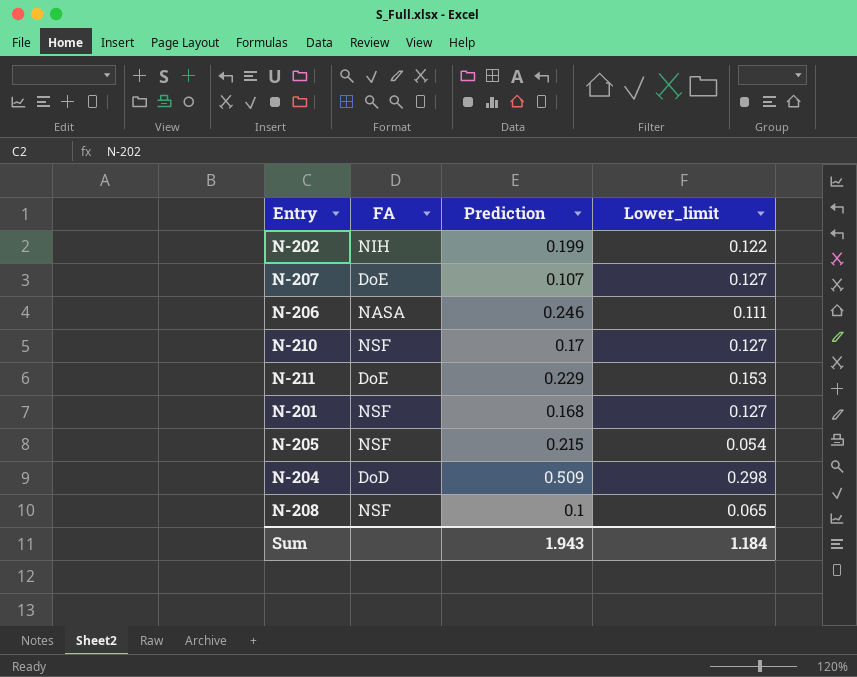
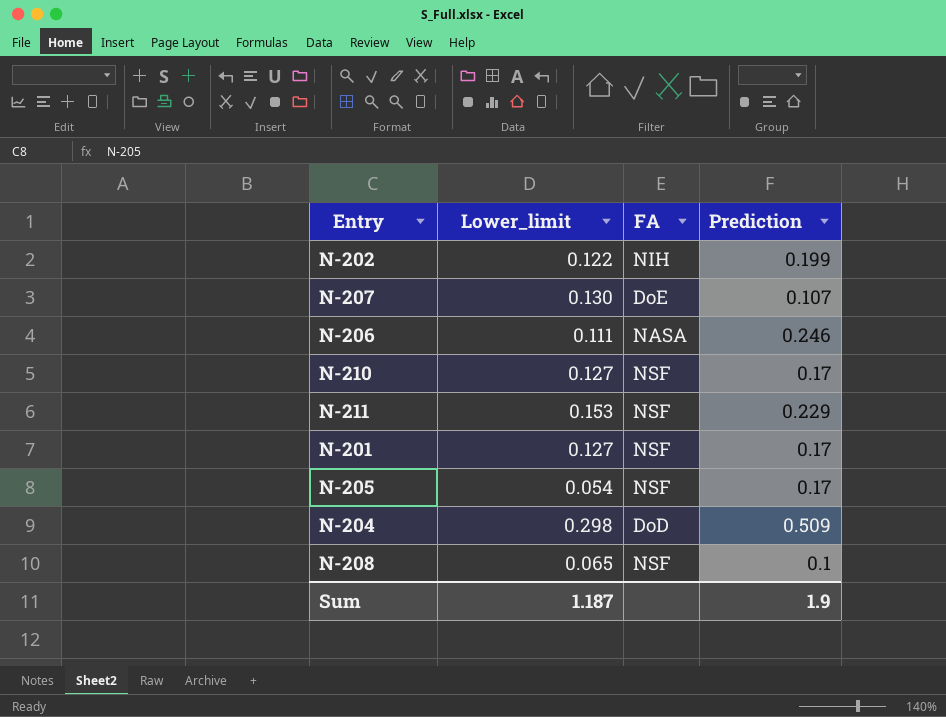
column Lower_limit | position: 4 -> 2
N-207 | Lower_limit: 0.127 -> 0.130
N-211 | FA: DoE -> NSF
N-201 | Prediction: 0.168 -> 0.17
N-205 | Prediction: 0.215 -> 0.17
Sum | Lower_limit: 1.184 -> 1.187
Sum | Prediction: 1.943 -> 1.9

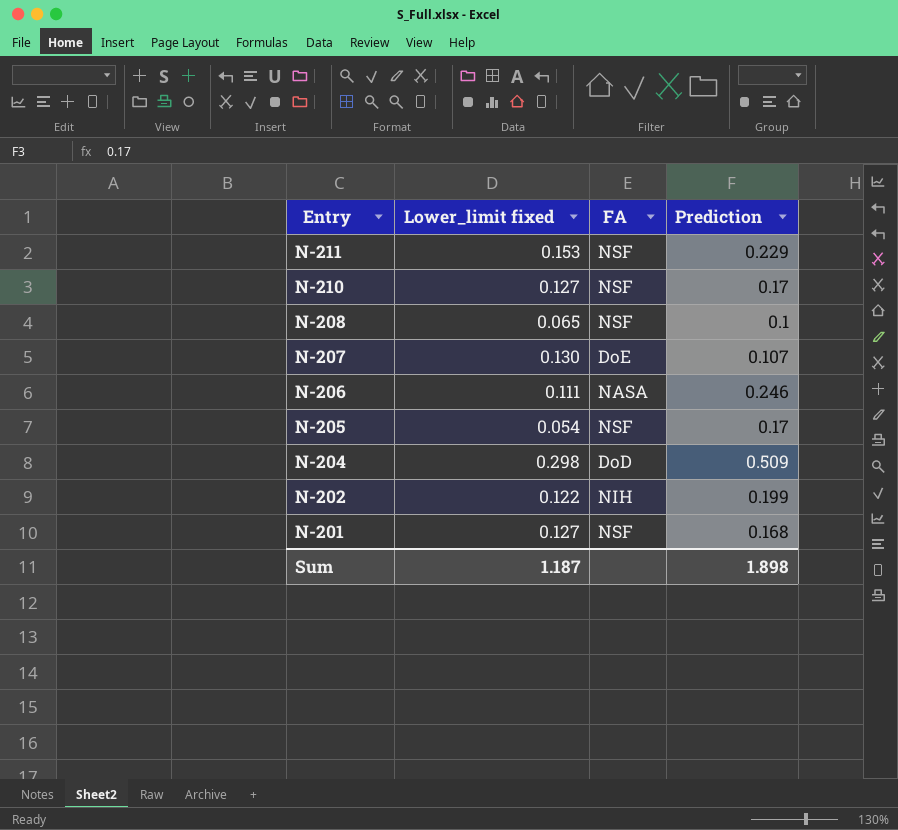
row order: none -> Entry descending
column name: Lower_limit -> Lower_limit fixed
N-201 | Prediction: 0.17 -> 0.168
Sum | Prediction: 1.9 -> 1.898

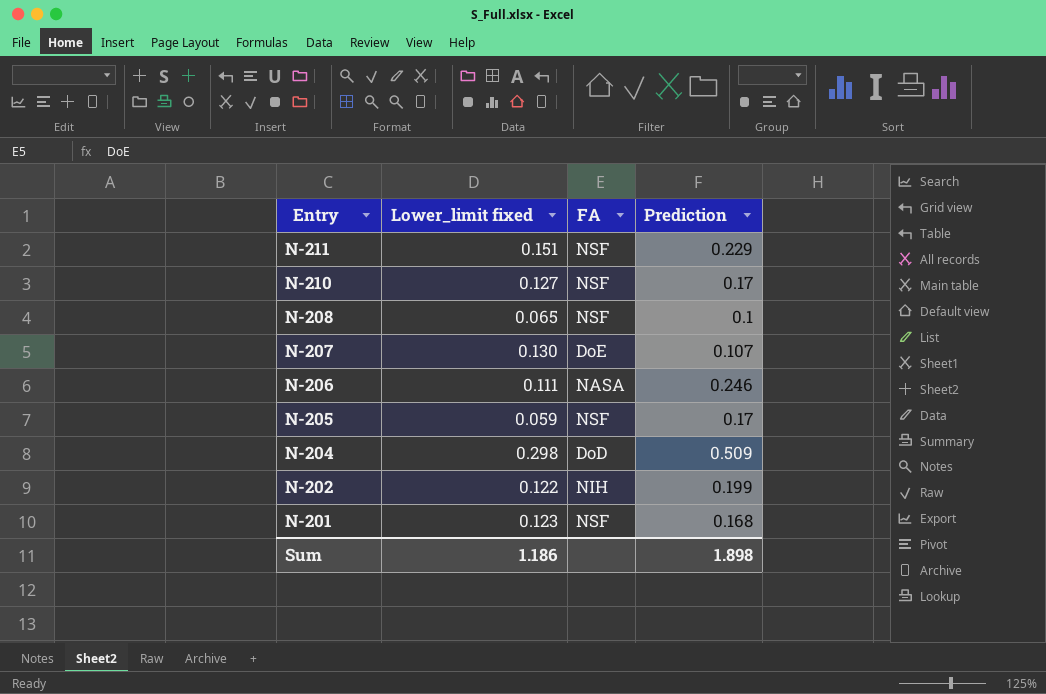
N-211 | Lower_limit fixed: 0.153 -> 0.151
N-205 | Lower_limit fixed: 0.054 -> 0.059
N-201 | Lower_limit fixed: 0.127 -> 0.123
Sum | Lower_limit fixed: 1.187 -> 1.186

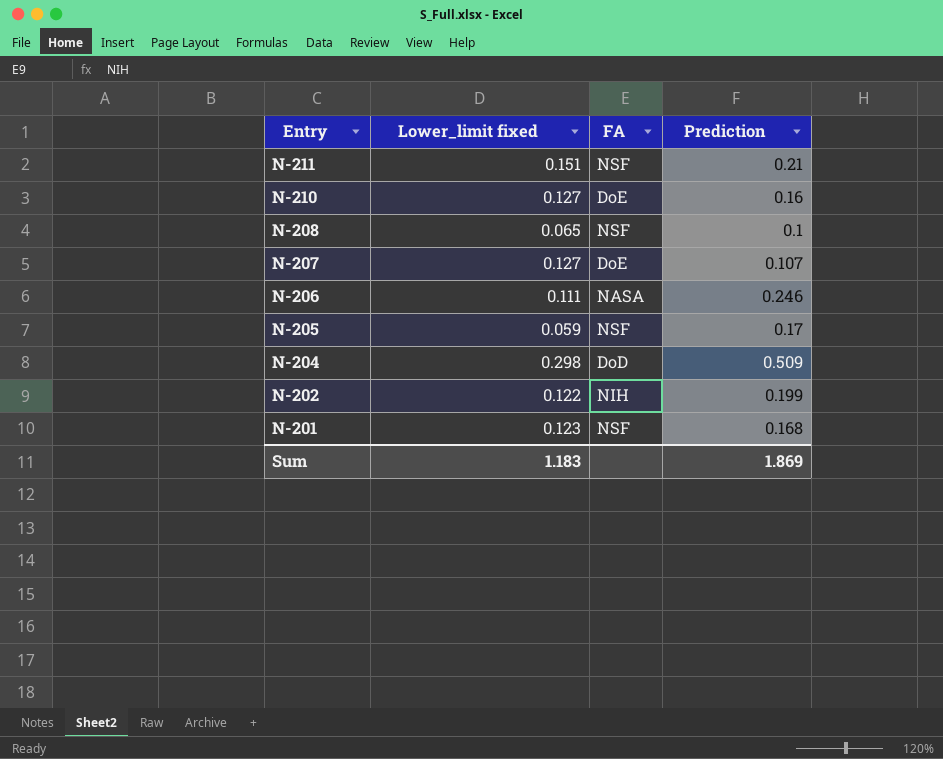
N-211 | Prediction: 0.229 -> 0.21
N-210 | FA: NSF -> DoE
N-210 | Prediction: 0.17 -> 0.16
N-207 | Lower_limit fixed: 0.130 -> 0.127
Sum | Lower_limit fixed: 1.186 -> 1.183
Sum | Prediction: 1.898 -> 1.869

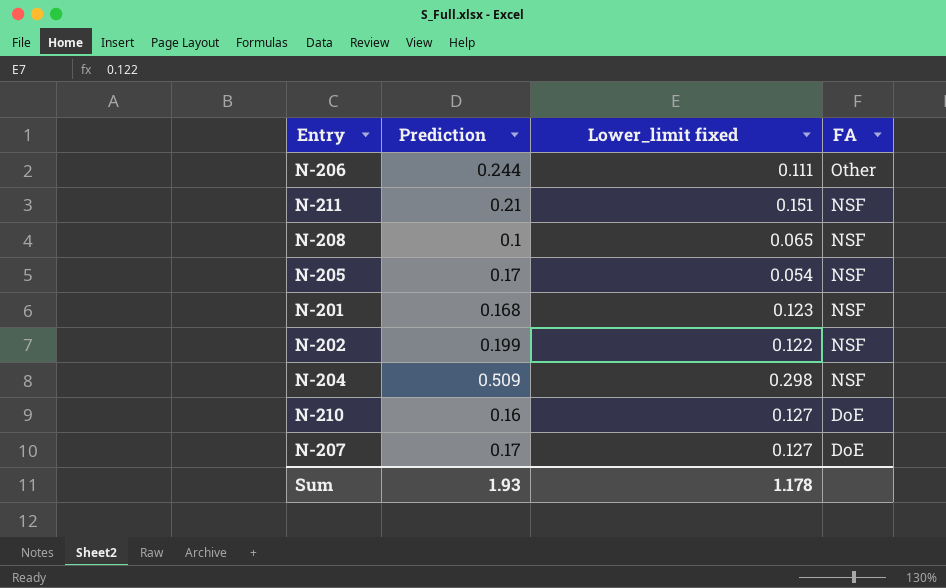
row order: Entry descending -> FA descending
column Prediction | position: 4 -> 2
N-206 | Prediction: 0.246 -> 0.244
N-206 | FA: NASA -> Other
N-205 | Lower_limit fixed: 0.059 -> 0.054
N-202 | FA: NIH -> NSF
N-204 | FA: DoD -> NSF
N-207 | Prediction: 0.107 -> 0.17
Sum | Prediction: 1.869 -> 1.93
Sum | Lower_limit fixed: 1.183 -> 1.178

